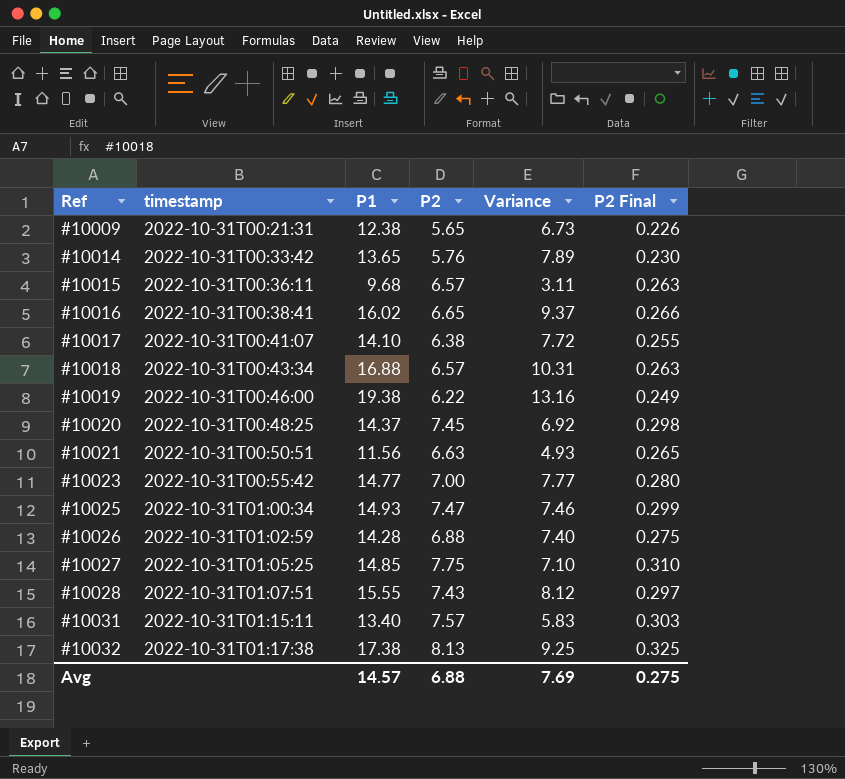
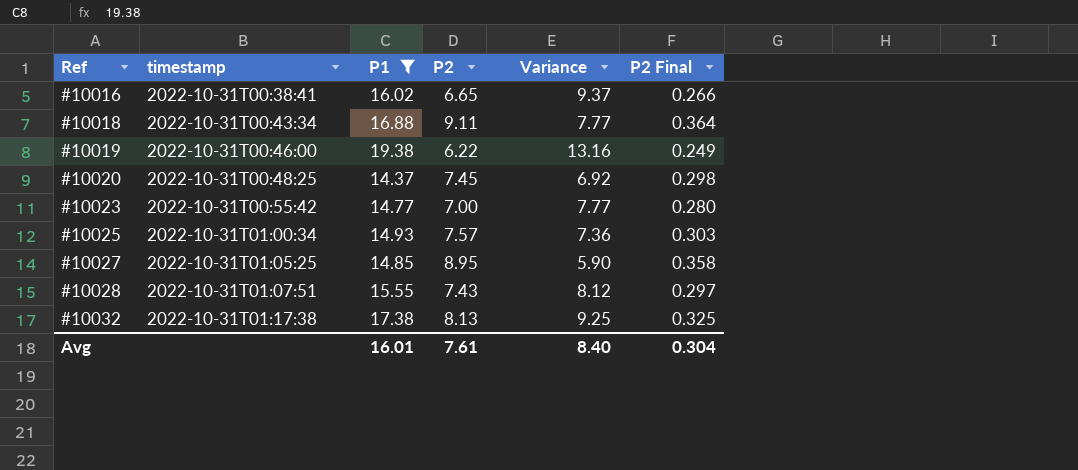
filter: none -> P1 >= 14.37
#10018 | P2: 6.57 -> 9.11
#10018 | Variance: 10.31 -> 7.77
#10018 | P2 Final: 0.263 -> 0.364
#10025 | P2: 7.47 -> 7.57
#10025 | Variance: 7.46 -> 7.36
#10025 | P2 Final: 0.299 -> 0.303
#10027 | P2: 7.75 -> 8.95
#10027 | Variance: 7.10 -> 5.90
#10027 | P2 Final: 0.310 -> 0.358
Avg | P1: 14.57 -> 16.01
Avg | P2: 6.88 -> 7.61
Avg | Variance: 7.69 -> 8.40
Avg | P2 Final: 0.275 -> 0.304

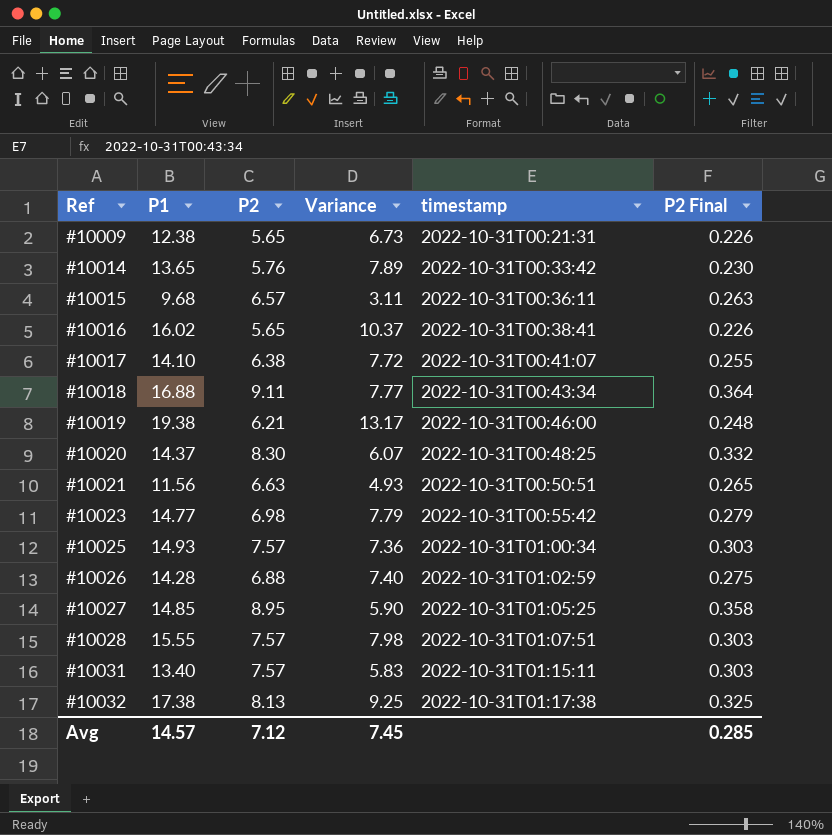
filter: P1 >= 14.37 -> none
column timestamp | position: 2 -> 5
#10016 | P2: 6.65 -> 5.65
#10016 | Variance: 9.37 -> 10.37
#10016 | P2 Final: 0.266 -> 0.226
#10019 | P2: 6.22 -> 6.21
#10019 | Variance: 13.16 -> 13.17
#10019 | P2 Final: 0.249 -> 0.248
#10020 | P2: 7.45 -> 8.30
#10020 | Variance: 6.92 -> 6.07
#10020 | P2 Final: 0.298 -> 0.332
#10023 | P2: 7.00 -> 6.98
#10023 | Variance: 7.77 -> 7.79
#10023 | P2 Final: 0.280 -> 0.279
#10028 | P2: 7.43 -> 7.57
#10028 | Variance: 8.12 -> 7.98
#10028 | P2 Final: 0.297 -> 0.303
Avg | P1: 16.01 -> 14.57
Avg | P2: 7.61 -> 7.12
Avg | Variance: 8.40 -> 7.45
Avg | P2 Final: 0.304 -> 0.285

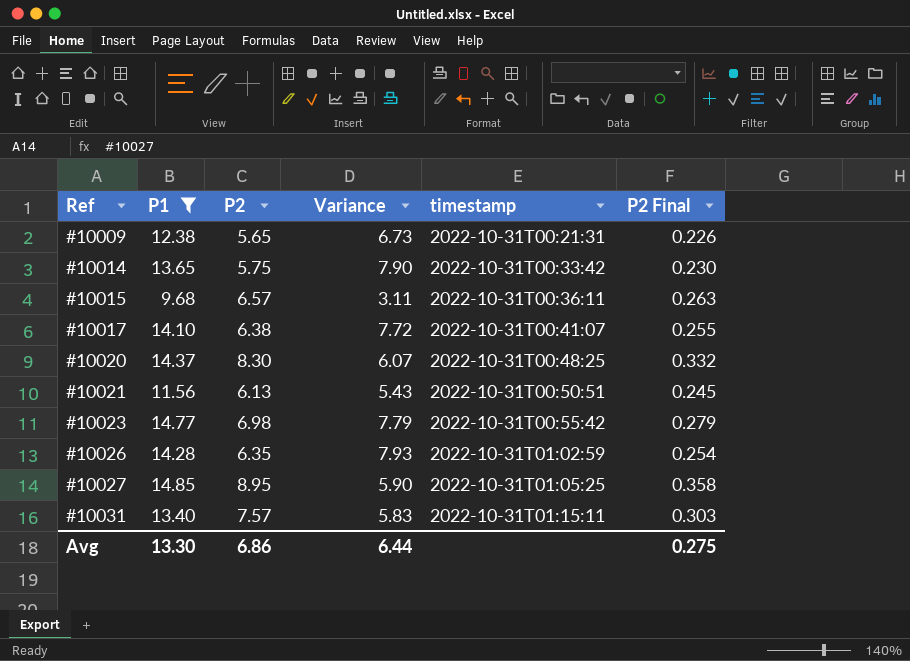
filter: none -> P1 <= 14.85
#10014 | P2: 5.76 -> 5.75
#10014 | Variance: 7.89 -> 7.90
#10021 | P2: 6.63 -> 6.13
#10021 | Variance: 4.93 -> 5.43
#10021 | P2 Final: 0.265 -> 0.245
#10026 | P2: 6.88 -> 6.35
#10026 | Variance: 7.40 -> 7.93
#10026 | P2 Final: 0.275 -> 0.254
Avg | P1: 14.57 -> 13.30
Avg | P2: 7.12 -> 6.86
Avg | Variance: 7.45 -> 6.44
Avg | P2 Final: 0.285 -> 0.275

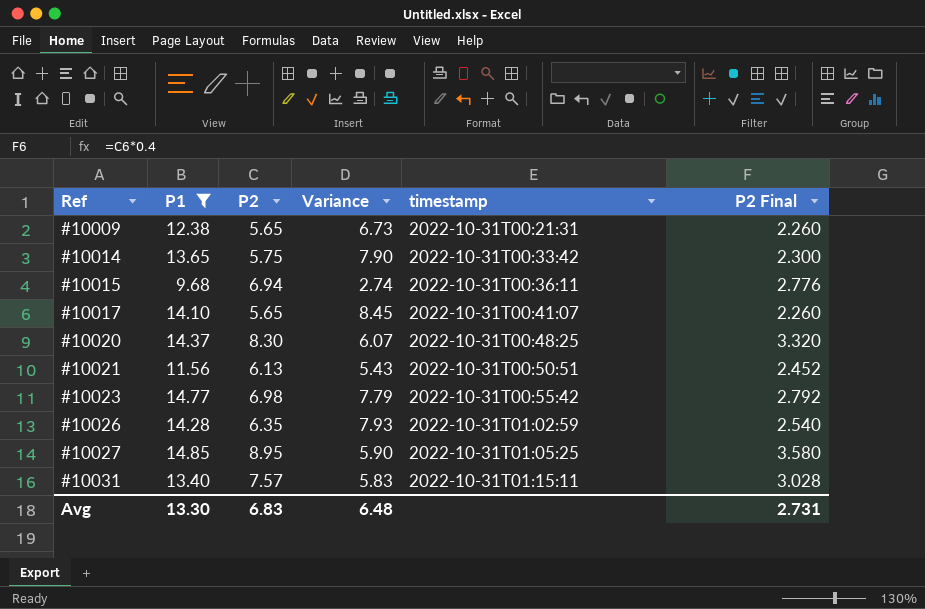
column P2 Final | formula: [P2] * 0.04 -> [P2] * 0.4
#10015 | P2: 6.57 -> 6.94
#10015 | Variance: 3.11 -> 2.74
#10017 | P2: 6.38 -> 5.65
#10017 | Variance: 7.72 -> 8.45
Avg | P2: 6.86 -> 6.83
Avg | Variance: 6.44 -> 6.48
Avg | P2 Final: 0.275 -> 2.731

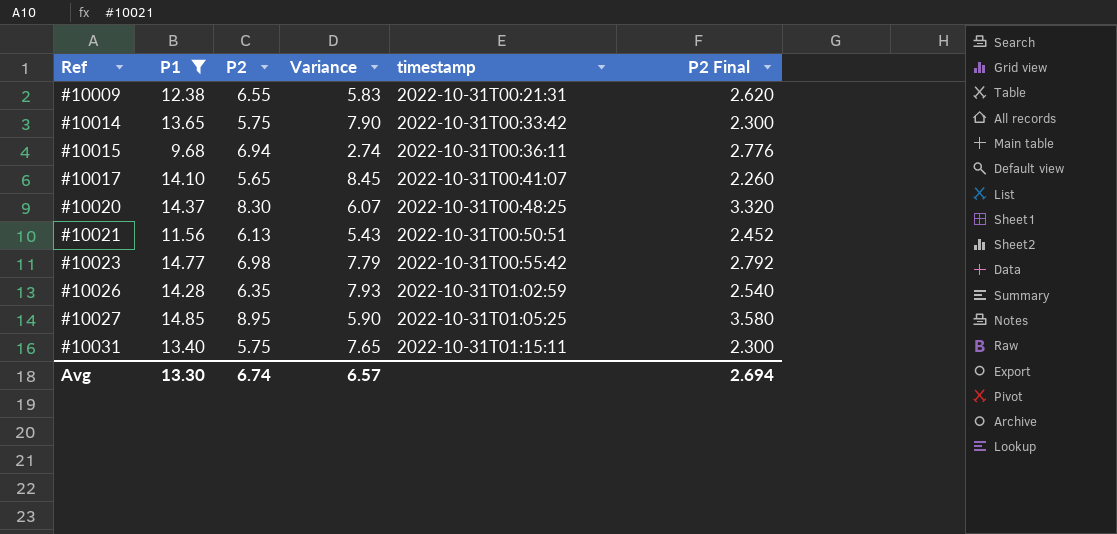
#10009 | P2: 5.65 -> 6.55
#10009 | Variance: 6.73 -> 5.83
#10009 | P2 Final: 2.260 -> 2.620
#10031 | P2: 7.57 -> 5.75
#10031 | Variance: 5.83 -> 7.65
#10031 | P2 Final: 3.028 -> 2.300
Avg | P2: 6.83 -> 6.74
Avg | Variance: 6.48 -> 6.57
Avg | P2 Final: 2.731 -> 2.694

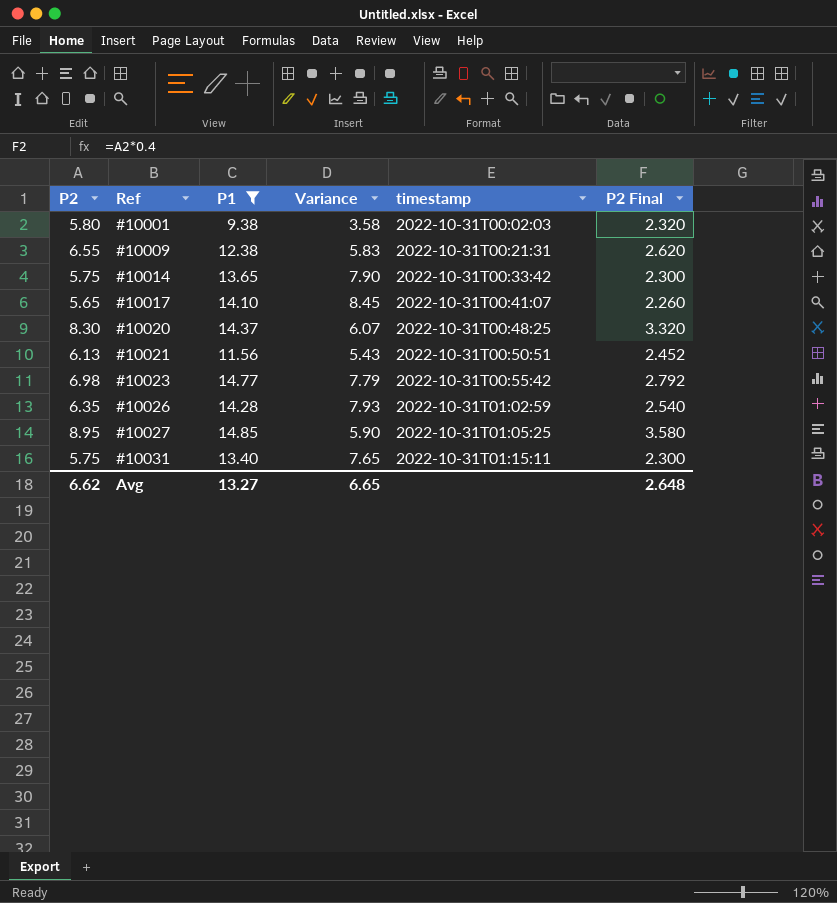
column P2 | position: 3 -> 1
row #10015: 9.68 | 6.94 | 2.74 | 2022-10-31T00:36:11 | 2.776 -> none
row #10001: none -> 5.80 | 9.38 | 3.58 | 2022-10-31T00:02:03 | 2.320
Avg | P2: 6.74 -> 6.62
Avg | P1: 13.30 -> 13.27
Avg | Variance: 6.57 -> 6.65
Avg | P2 Final: 2.694 -> 2.648

